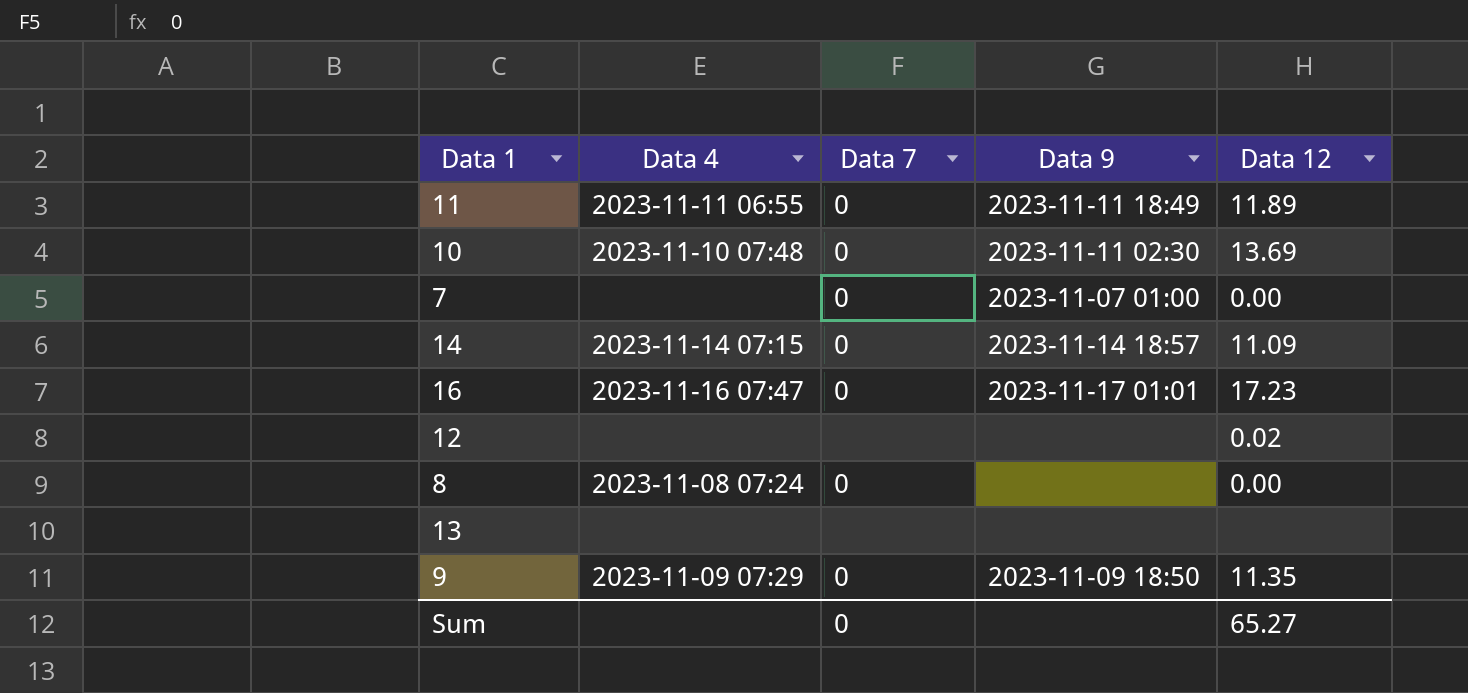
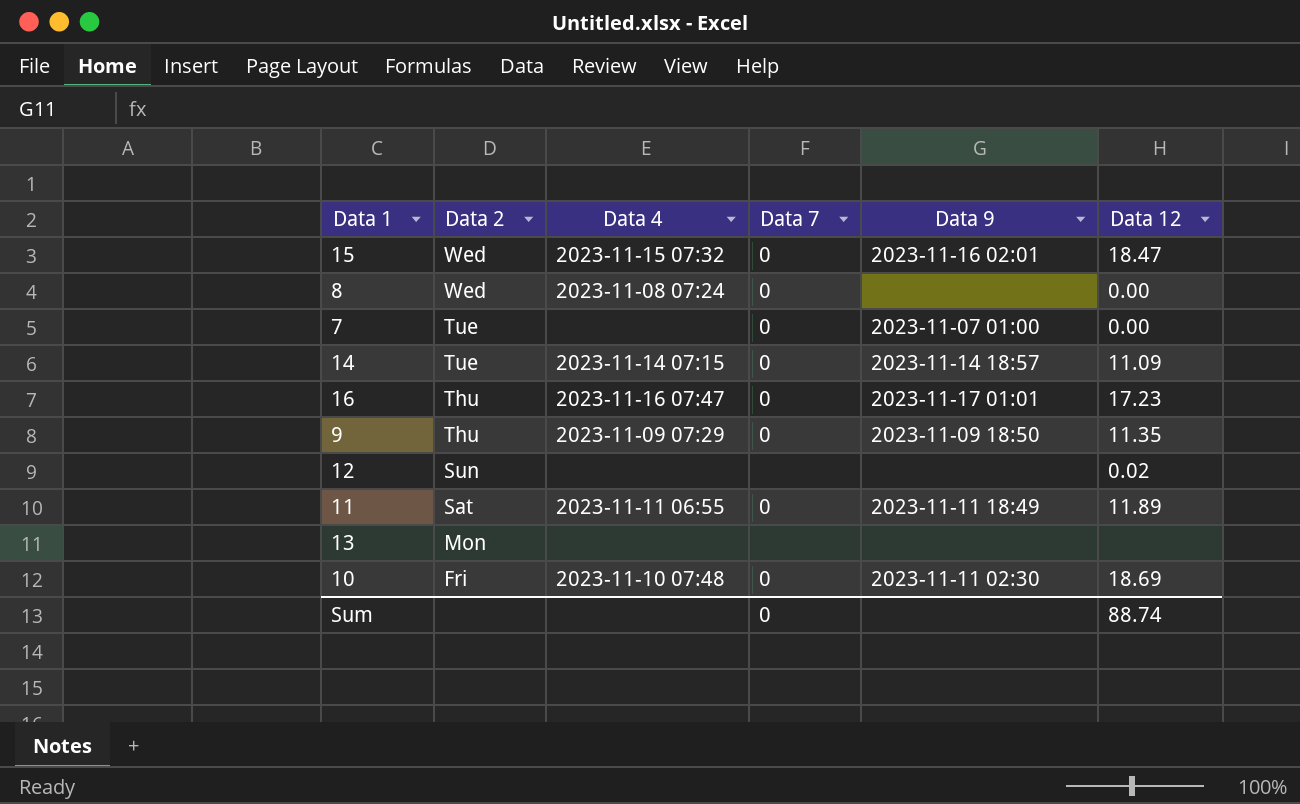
row order: none -> Data 2 descending
column Data 2 | position: none -> 2
row 15: none -> Wed | 2023-11-15 07:32 | 0 | 2023-11-16 02:01 | 18.47
10 | Data 12: 13.69 -> 18.69
Sum | Data 12: 65.27 -> 88.74

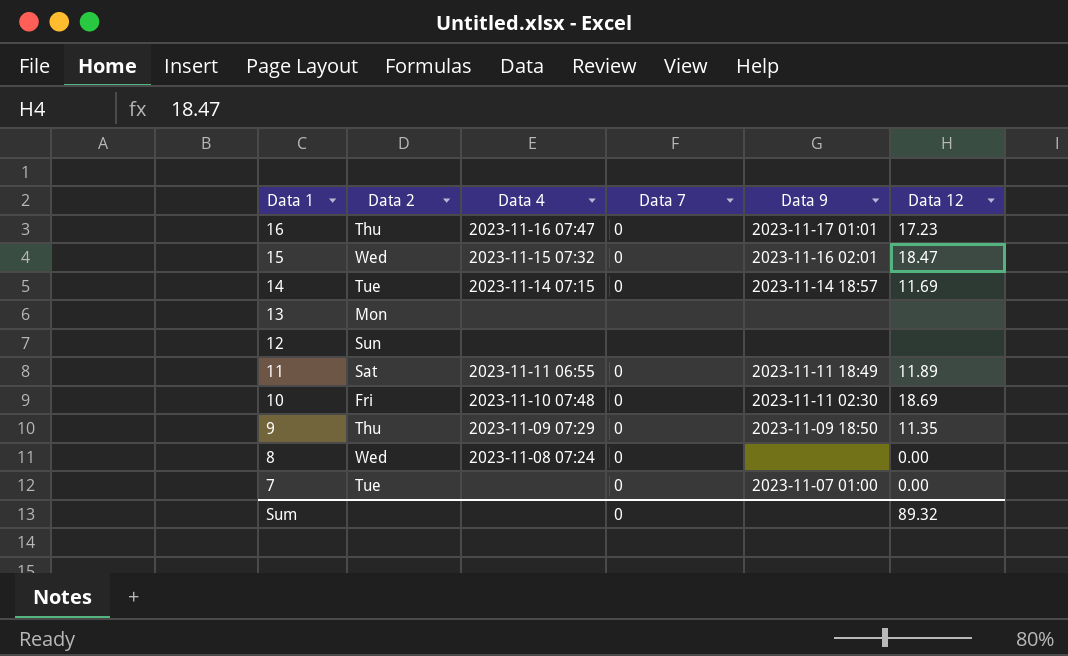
row order: Data 2 descending -> Data 1 descending
14 | Data 12: 11.09 -> 11.69
12 | Data 12: 0.02 -> none
Sum | Data 12: 88.74 -> 89.32

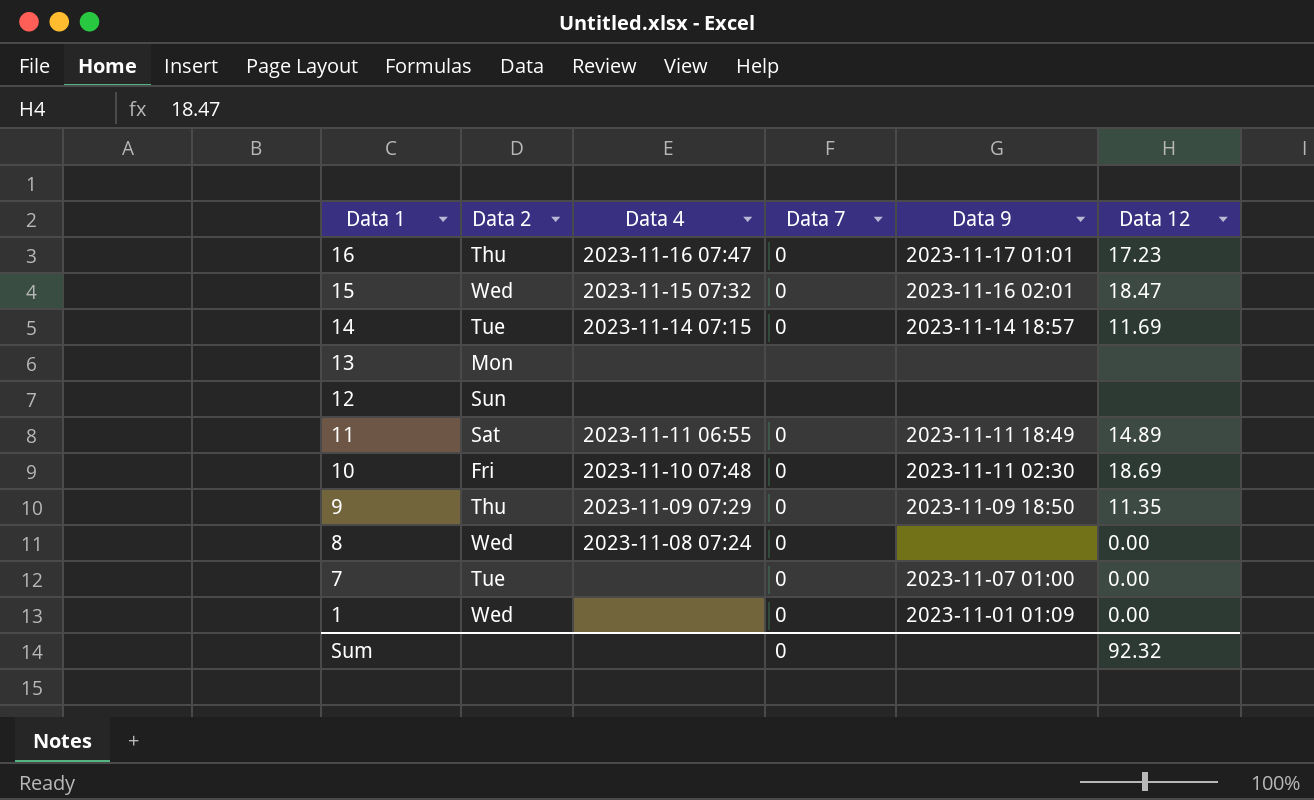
11 | Data 12: 11.89 -> 14.89
row 1: none -> Wed | none | 0 | 2023-11-01 01:09 | 0.00
Sum | Data 12: 89.32 -> 92.32

